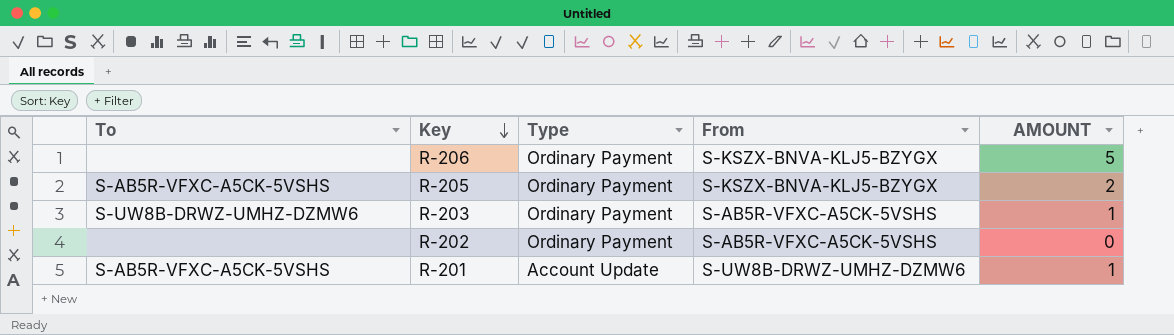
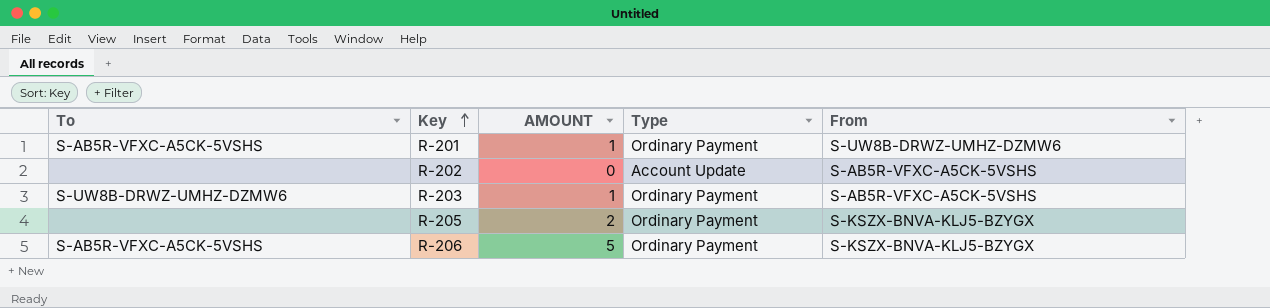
row order: Key descending -> Key ascending
column AMOUNT | position: 5 -> 3
R-201 | Type: Account Update -> Ordinary Payment
R-202 | Type: Ordinary Payment -> Account Update
R-205 | To: S-AB5R-VFXC-A5CK-5VSHS -> none
R-206 | To: none -> S-AB5R-VFXC-A5CK-5VSHS

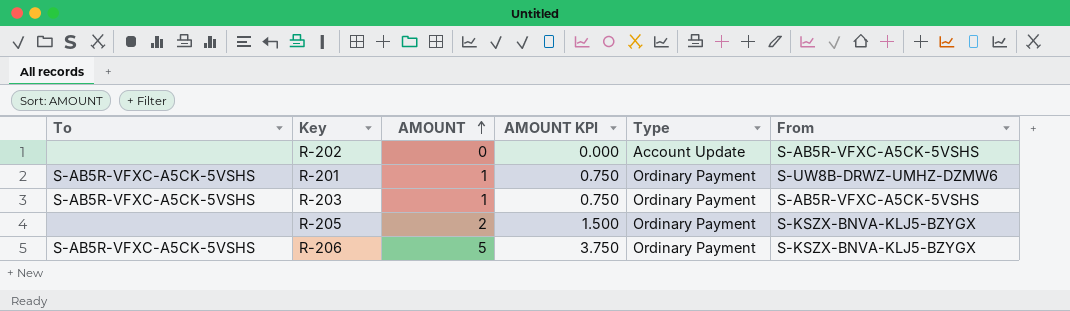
row order: Key ascending -> AMOUNT ascending
column AMOUNT KPI | formula: none -> [AMOUNT] * 0.75
R-203 | To: S-UW8B-DRWZ-UMHZ-DZMW6 -> S-AB5R-VFXC-A5CK-5VSHS

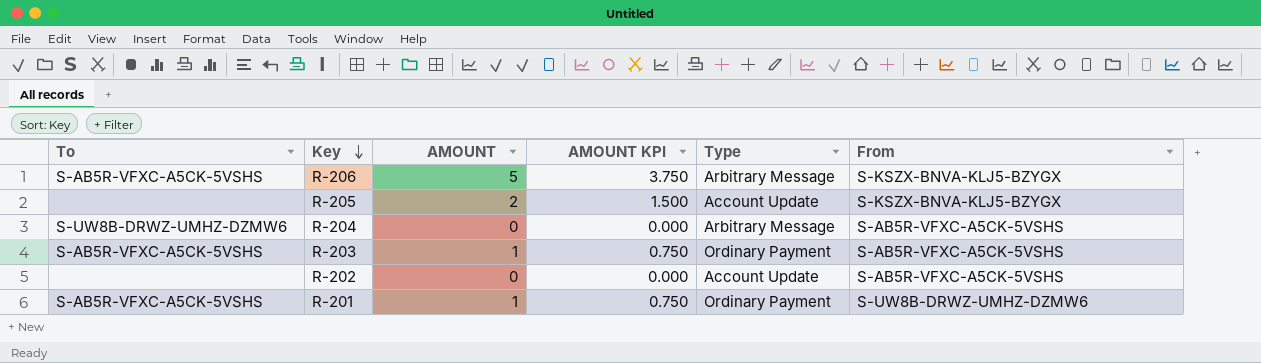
row order: AMOUNT ascending -> Key descending
R-206 | Type: Ordinary Payment -> Arbitrary Message
R-205 | Type: Ordinary Payment -> Account Update
row R-204: none -> S-UW8B-DRWZ-UMHZ-DZMW6 | 0 | 0.000 | Arbitrary Message | S-AB5R-VFXC-A5CK-5VSHS

